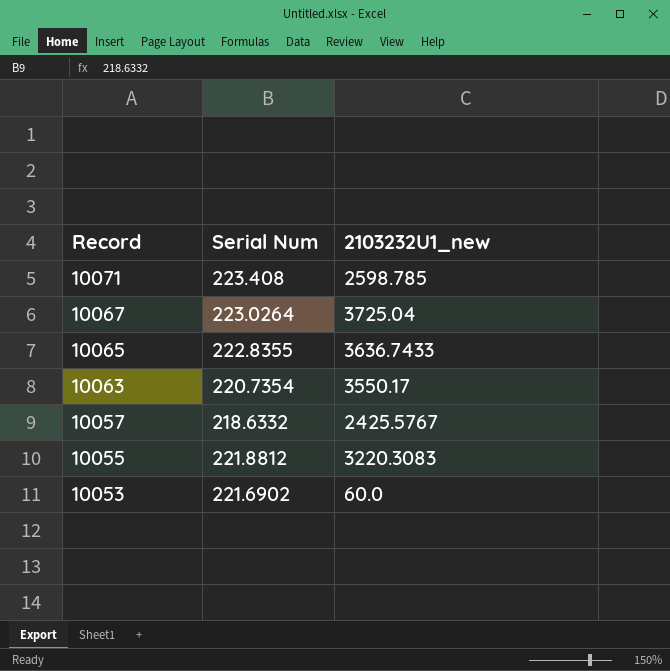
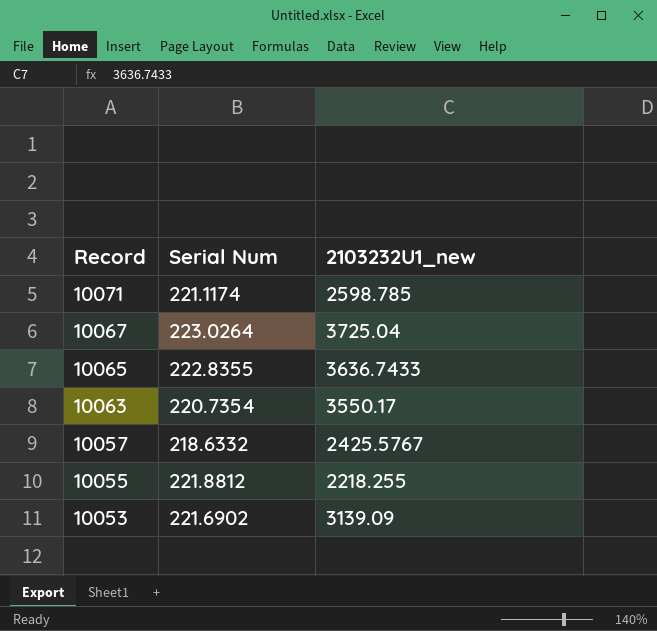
10071 | Serial Num: 223.408 -> 221.1174
10055 | 2103232U1_new: 3220.3083 -> 2218.255
10053 | 2103232U1_new: 60.0 -> 3139.09

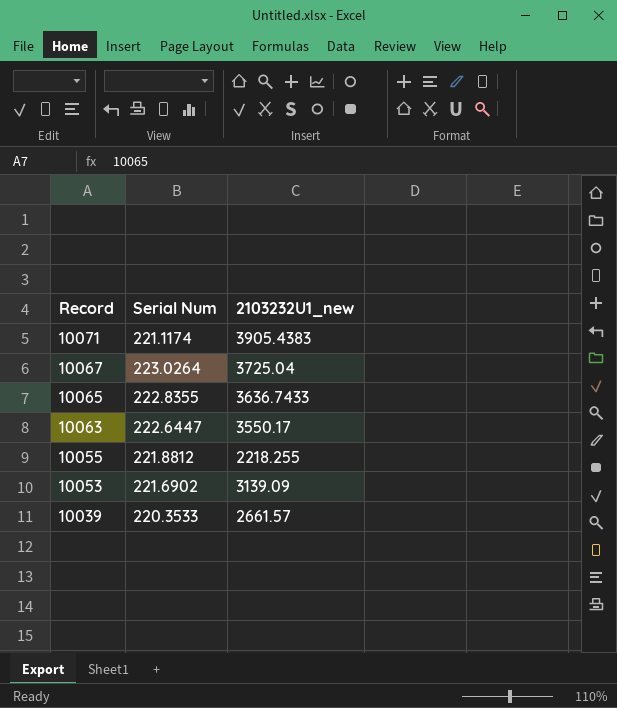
row 10057: 218.6332 | 2425.5767 -> none
10071 | 2103232U1_new: 2598.785 -> 3905.4383
10063 | Serial Num: 220.7354 -> 222.6447
row 10039: none -> 220.3533 | 2661.57

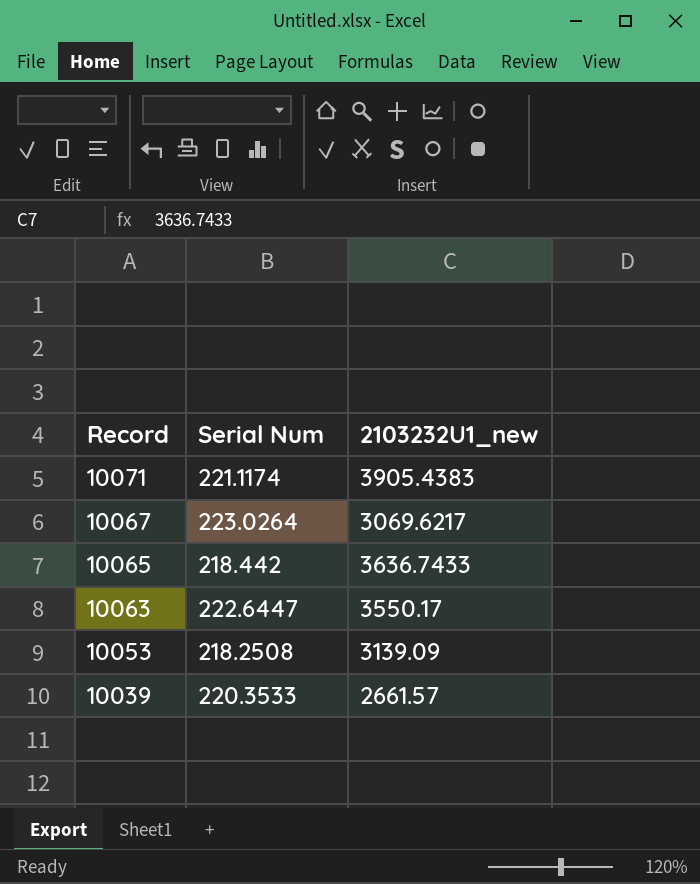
row 10055: 221.8812 | 2218.255 -> none
10067 | 2103232U1_new: 3725.04 -> 3069.6217
10065 | Serial Num: 222.8355 -> 218.442
10053 | Serial Num: 221.6902 -> 218.2508

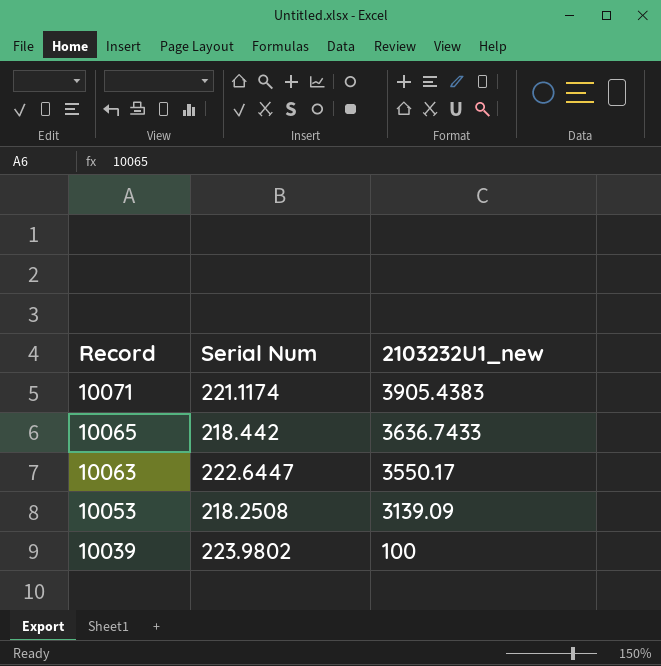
row 10067: 223.0264 | 3069.6217 -> none
10039 | Serial Num: 220.3533 -> 223.9802
10039 | 2103232U1_new: 2661.57 -> 100

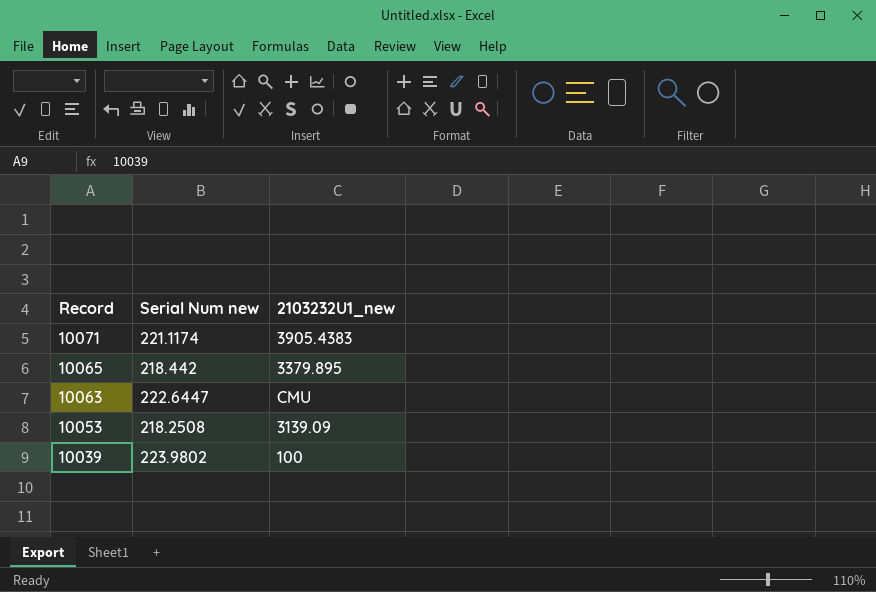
column name: Serial Num -> Serial Num new
10065 | 2103232U1_new: 3636.7433 -> 3379.895
10063 | 2103232U1_new: 3550.17 -> CMU

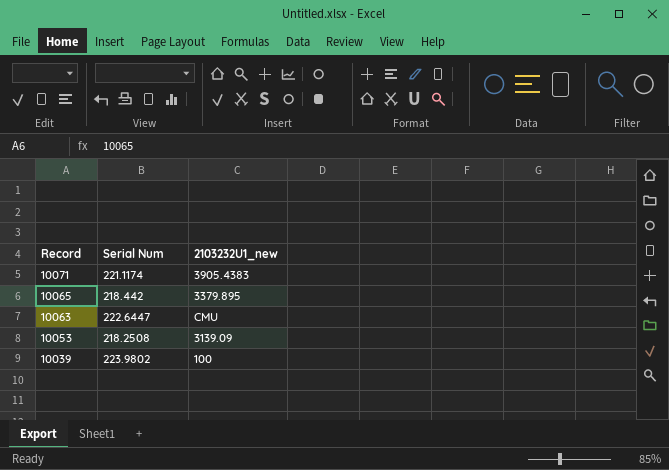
column name: Serial Num new -> Serial Num

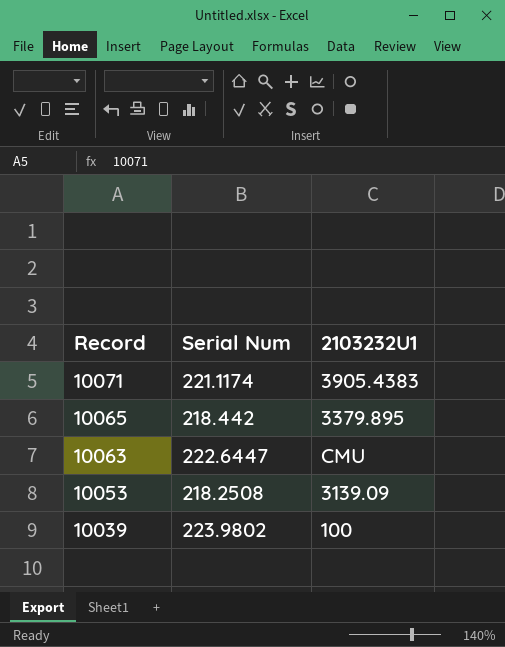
column name: 2103232U1_new -> 2103232U1

